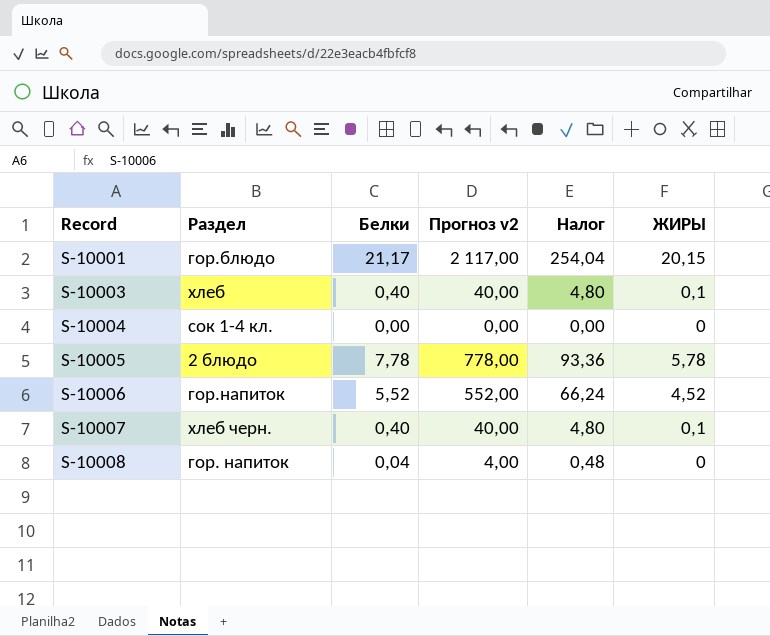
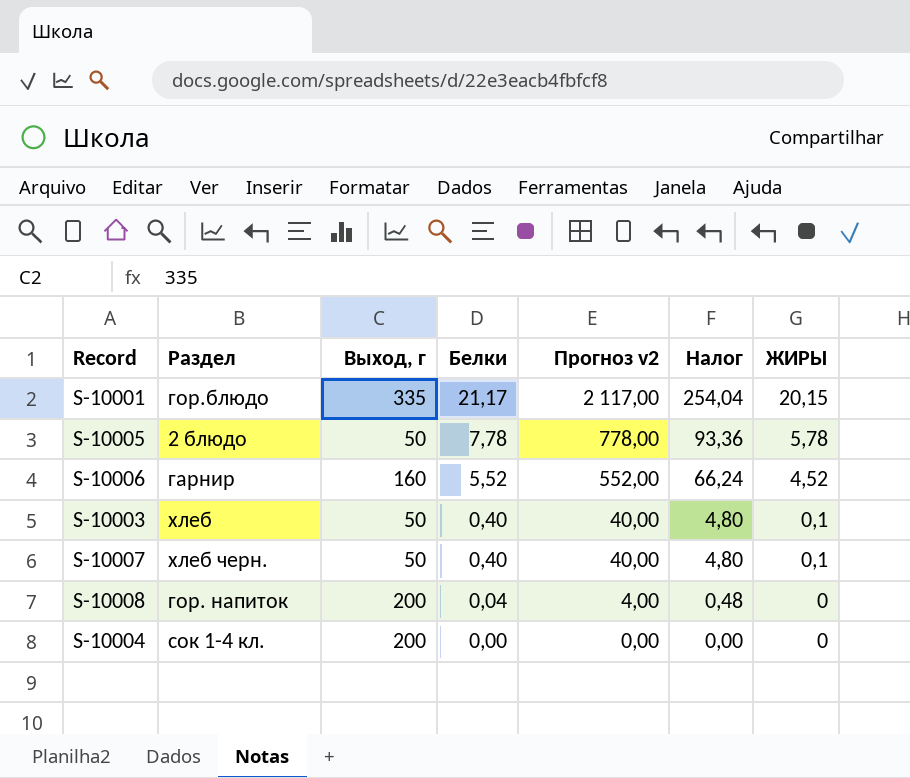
row order: Record ascending -> Белки descending
column Выход, г | position: none -> 3
S-10006 | Раздел: гор.напиток -> гарнир

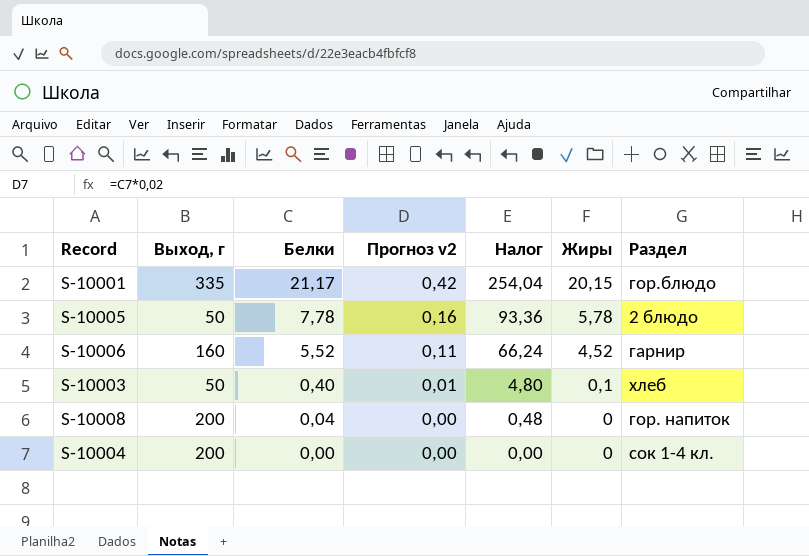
column Прогноз v2 | formula: [Белки] * 100 -> [Белки] * 0,02
column name: ЖИРЫ -> Жиры
column Раздел | position: 2 -> 7
row S-10007: хлеб черн. | 50 | 0,40 | 40,00 | 4,80 | 0,1 -> none

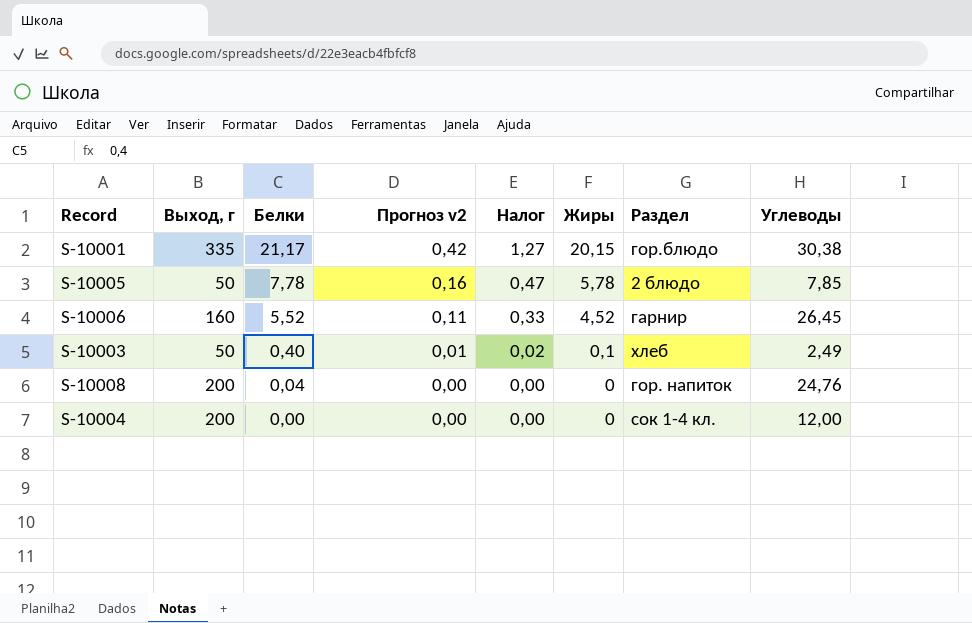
column Налог | formula: [Белки] * 12 -> [Белки] * 0,06
column Углеводы | position: none -> 8

